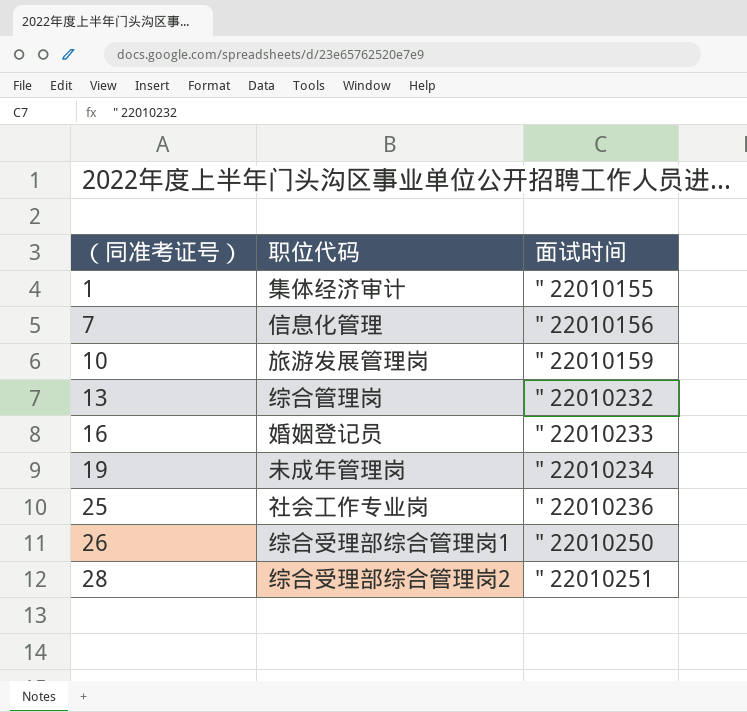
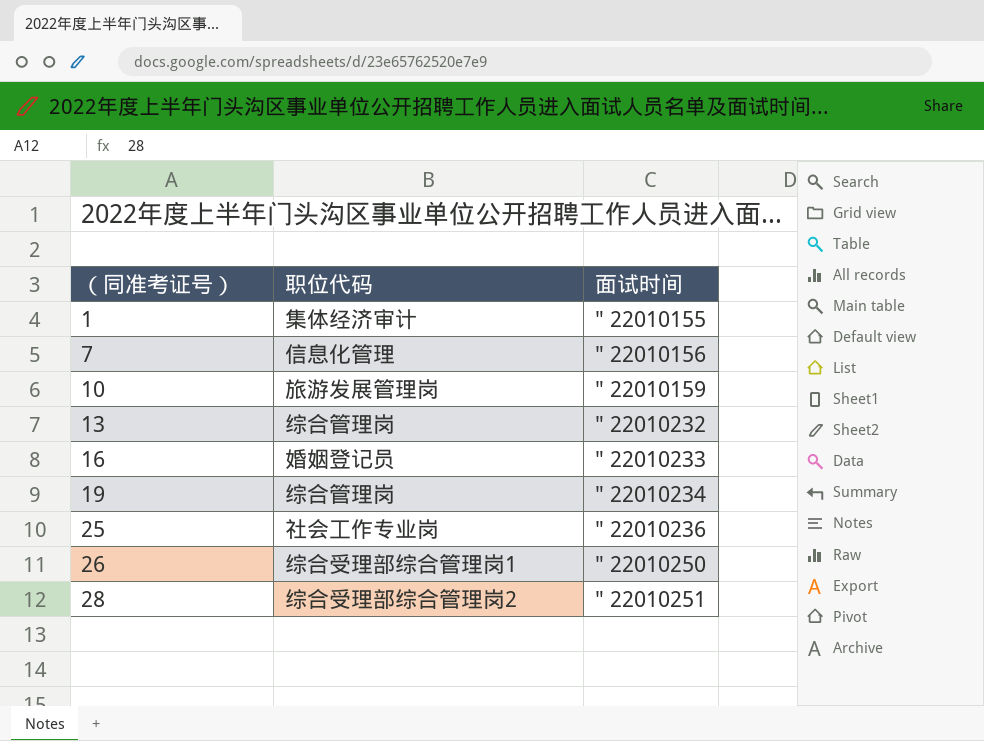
19 | 职位代码: 未成年管理岗 -> 综合管理岗

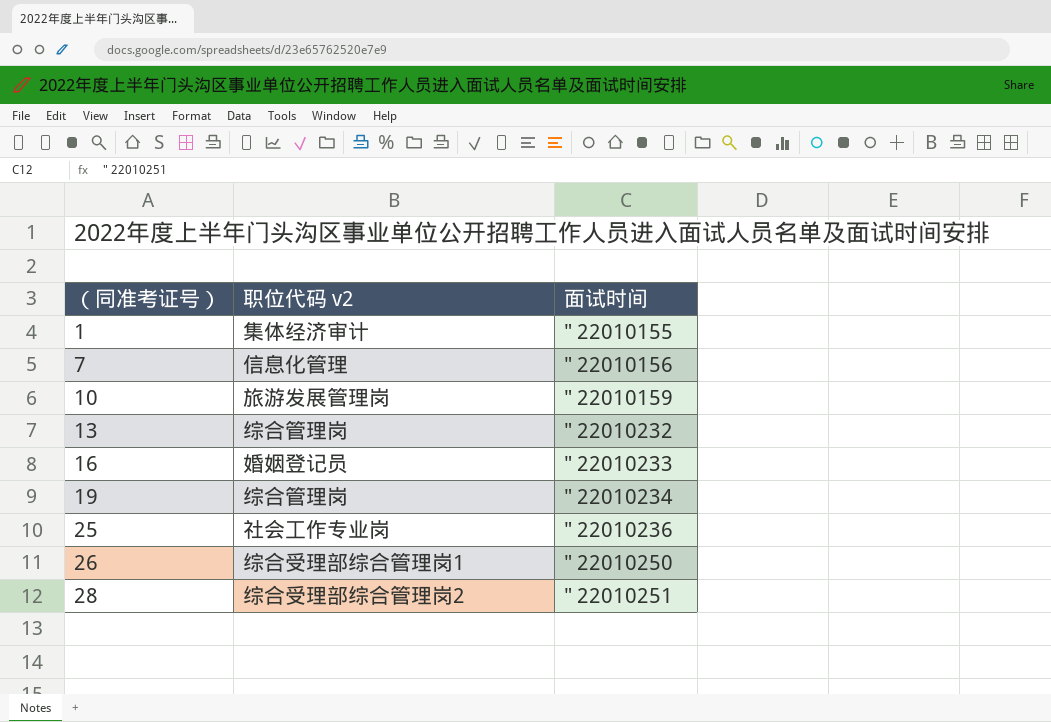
column name: 职位代码 -> 职位代码 v2

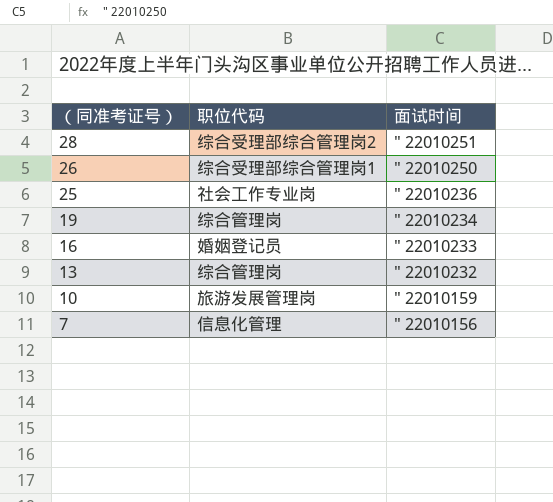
row order: （同准考证号） ascending -> （同准考证号） descending
column name: 职位代码 v2 -> 职位代码
row 1: 集体经济审计 | " 22010155 -> none

